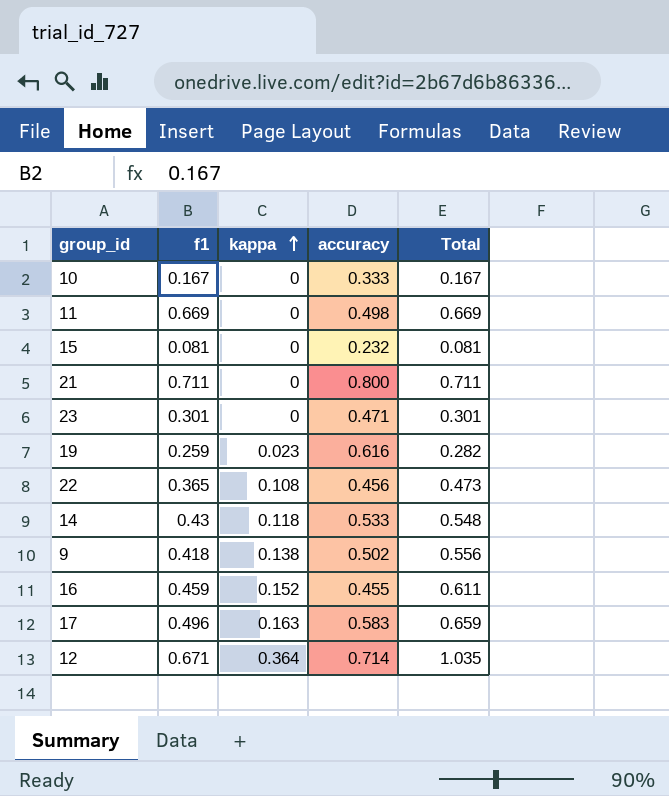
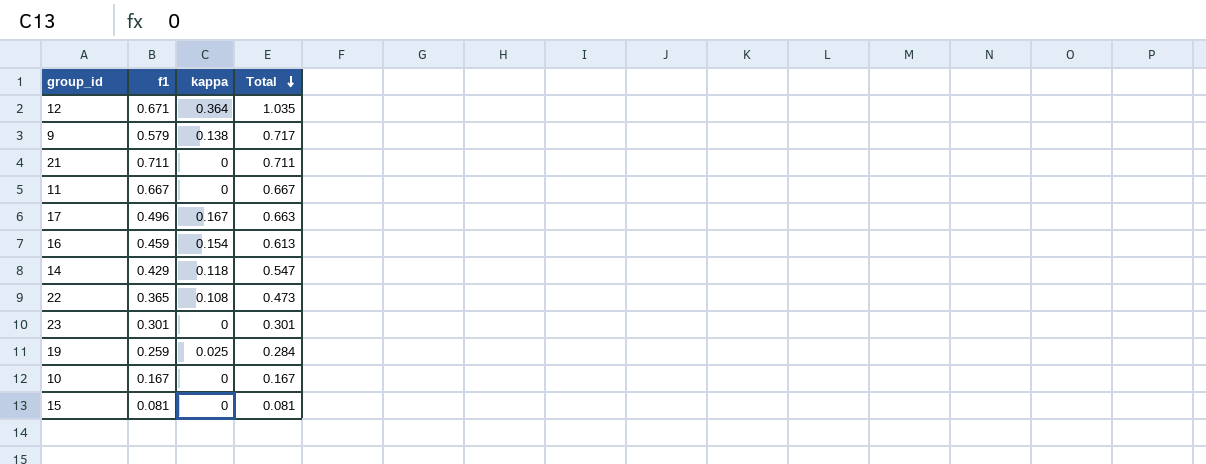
row order: kappa ascending -> Total descending
column accuracy | position: 4 -> none
9 | f1: 0.418 -> 0.579
9 | Total: 0.556 -> 0.717
11 | f1: 0.669 -> 0.667
11 | Total: 0.669 -> 0.667
17 | kappa: 0.163 -> 0.167
17 | Total: 0.659 -> 0.663
16 | kappa: 0.152 -> 0.154
16 | Total: 0.611 -> 0.613
14 | f1: 0.43 -> 0.429
14 | Total: 0.548 -> 0.547
19 | kappa: 0.023 -> 0.025
19 | Total: 0.282 -> 0.284

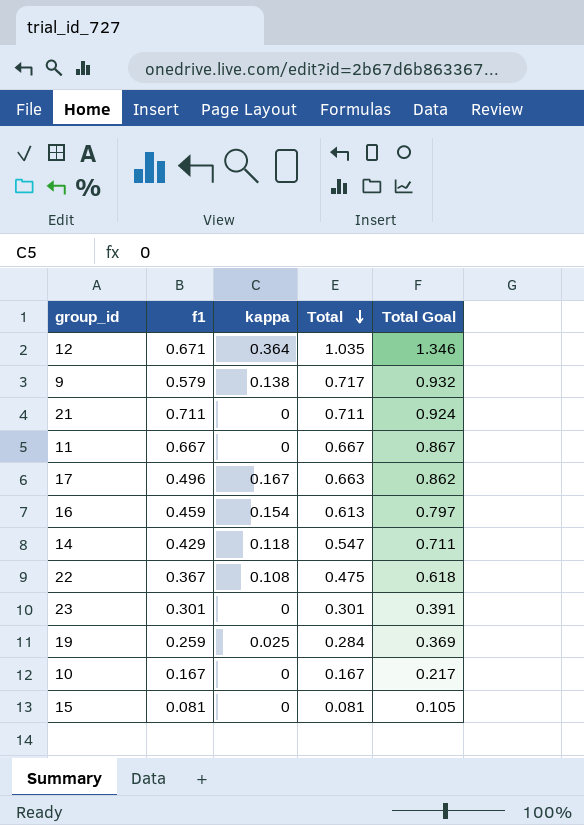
column Total Goal | formula: none -> [Total] * 1.3
22 | f1: 0.365 -> 0.367
22 | Total: 0.473 -> 0.475

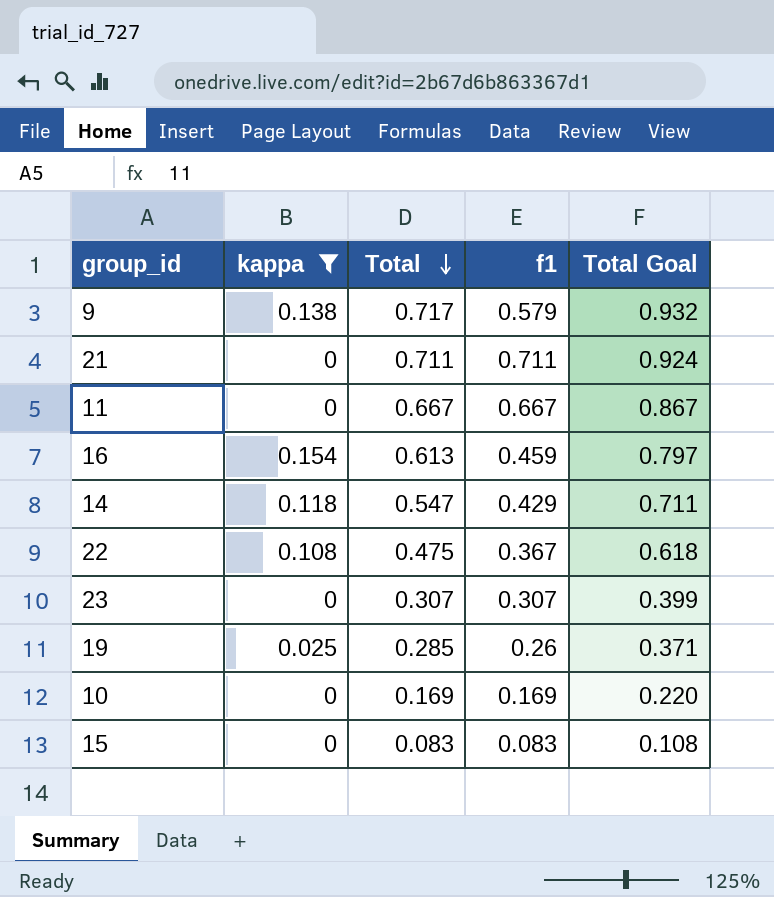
filter: none -> kappa <= 0.154
column f1 | position: 2 -> 4
23 | Total: 0.301 -> 0.307
23 | f1: 0.301 -> 0.307
23 | Total Goal: 0.391 -> 0.399
19 | Total: 0.284 -> 0.285
19 | f1: 0.259 -> 0.26
19 | Total Goal: 0.369 -> 0.371
10 | Total: 0.167 -> 0.169
10 | f1: 0.167 -> 0.169
10 | Total Goal: 0.217 -> 0.220
15 | Total: 0.081 -> 0.083
15 | f1: 0.081 -> 0.083
15 | Total Goal: 0.105 -> 0.108

